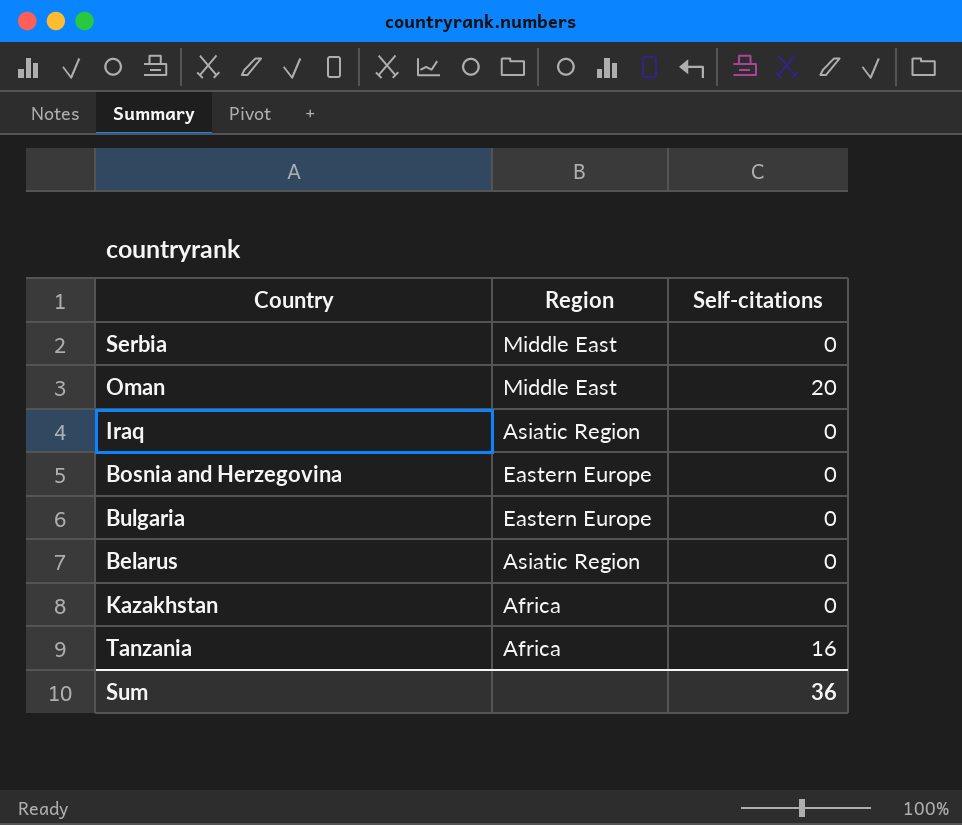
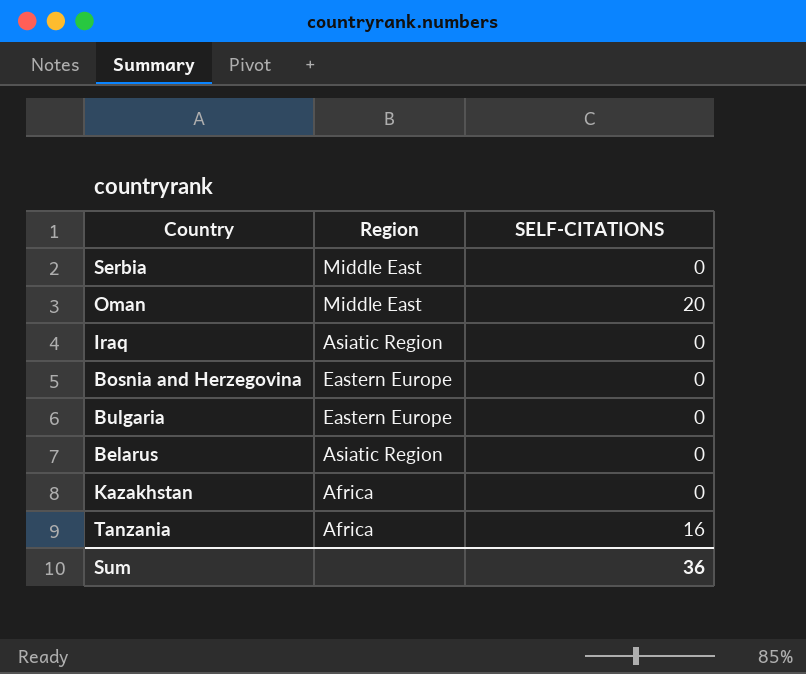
column name: Self-citations -> SELF-CITATIONS

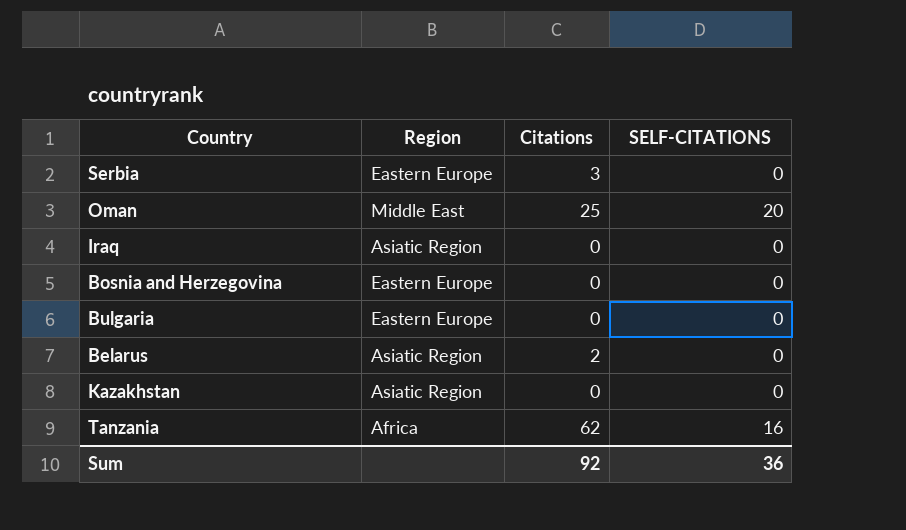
column Citations | position: none -> 3
Serbia | Region: Middle East -> Eastern Europe
Kazakhstan | Region: Africa -> Asiatic Region

